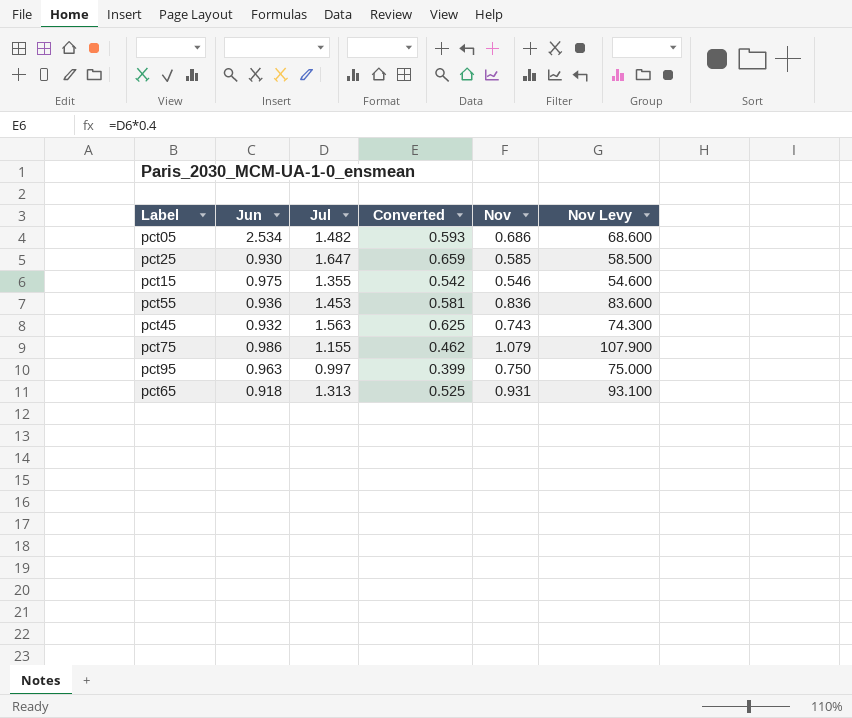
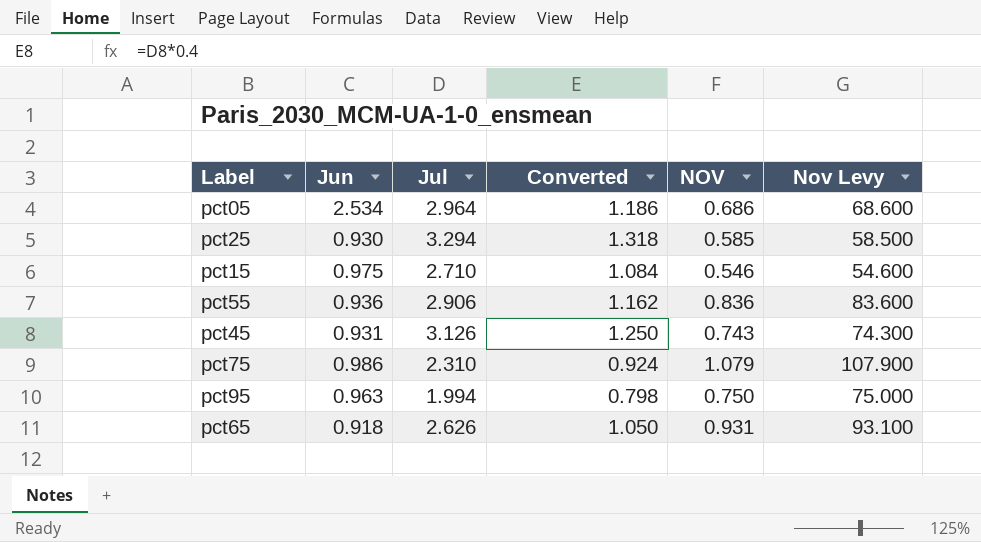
column name: Nov -> NOV
pct05 | Jul: 1.482 -> 2.964
pct05 | Converted: 0.593 -> 1.186
pct25 | Jul: 1.647 -> 3.294
pct25 | Converted: 0.659 -> 1.318
pct15 | Jul: 1.355 -> 2.710
pct15 | Converted: 0.542 -> 1.084
pct55 | Jul: 1.453 -> 2.906
pct55 | Converted: 0.581 -> 1.162
pct45 | Jun: 0.932 -> 0.931
pct45 | Jul: 1.563 -> 3.126
pct45 | Converted: 0.625 -> 1.250
pct75 | Jul: 1.155 -> 2.310
pct75 | Converted: 0.462 -> 0.924
pct95 | Jul: 0.997 -> 1.994
pct95 | Converted: 0.399 -> 0.798
pct65 | Jul: 1.313 -> 2.626
pct65 | Converted: 0.525 -> 1.050

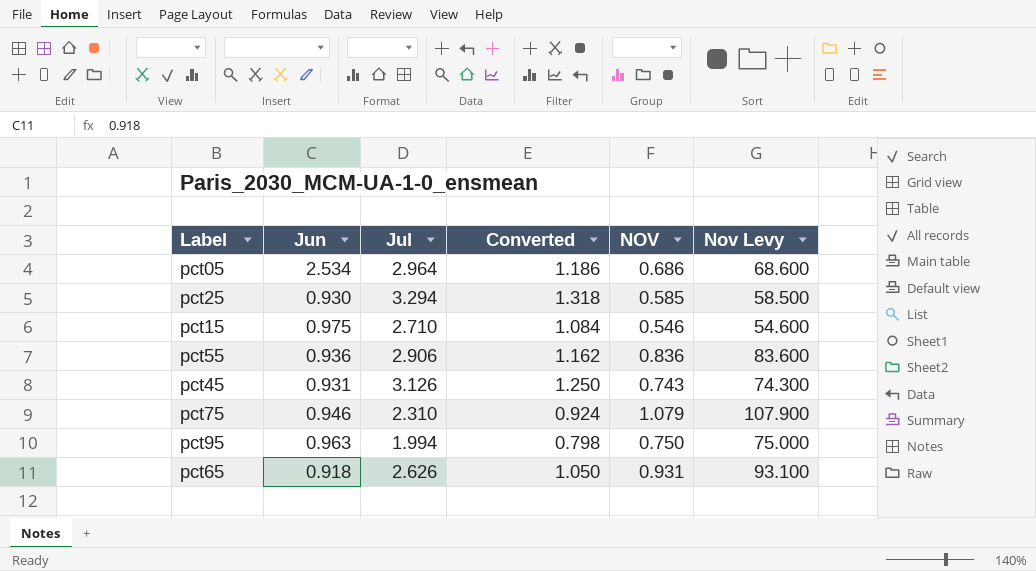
pct75 | Jun: 0.986 -> 0.946

